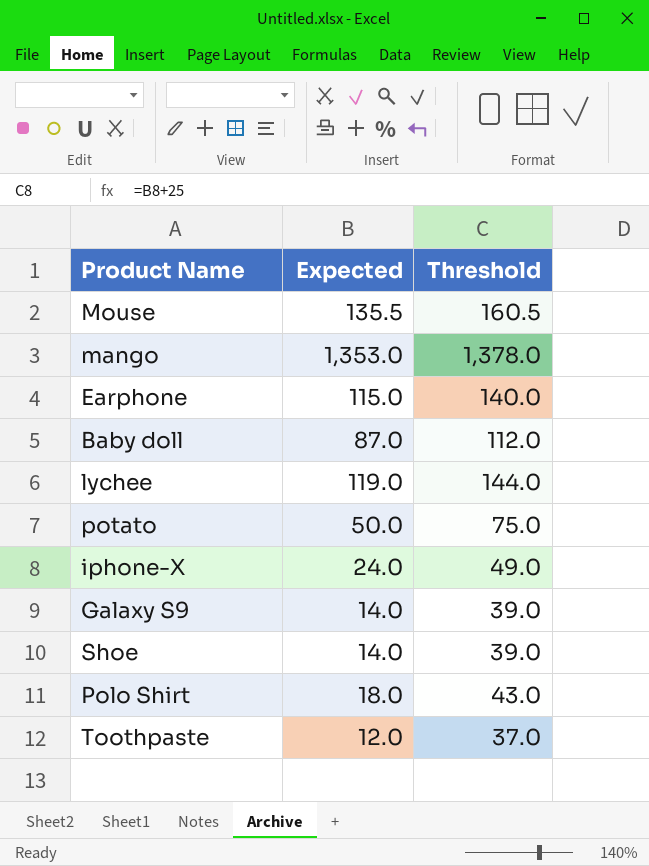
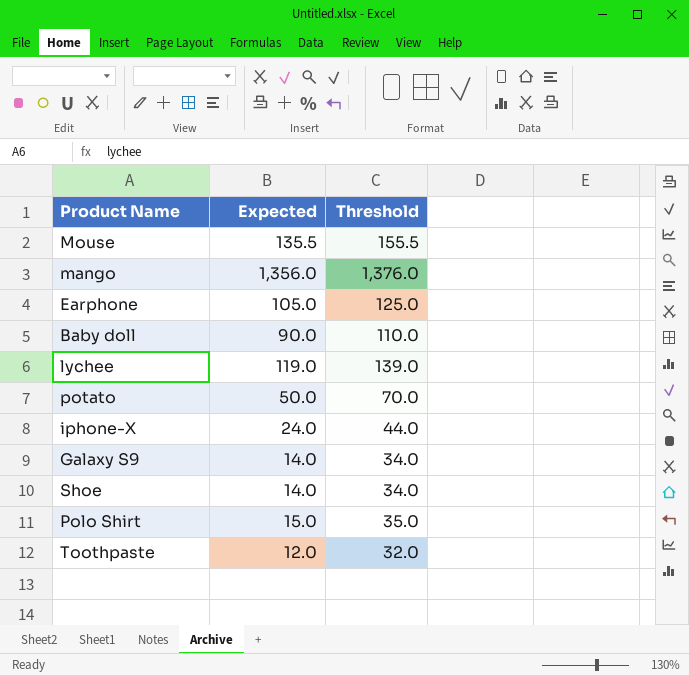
column Threshold | formula: [Expected] + 25 -> [Expected] + 20
mango | Expected: 1,353.0 -> 1,356.0
Earphone | Expected: 115.0 -> 105.0
Baby doll | Expected: 87.0 -> 90.0
Polo Shirt | Expected: 18.0 -> 15.0

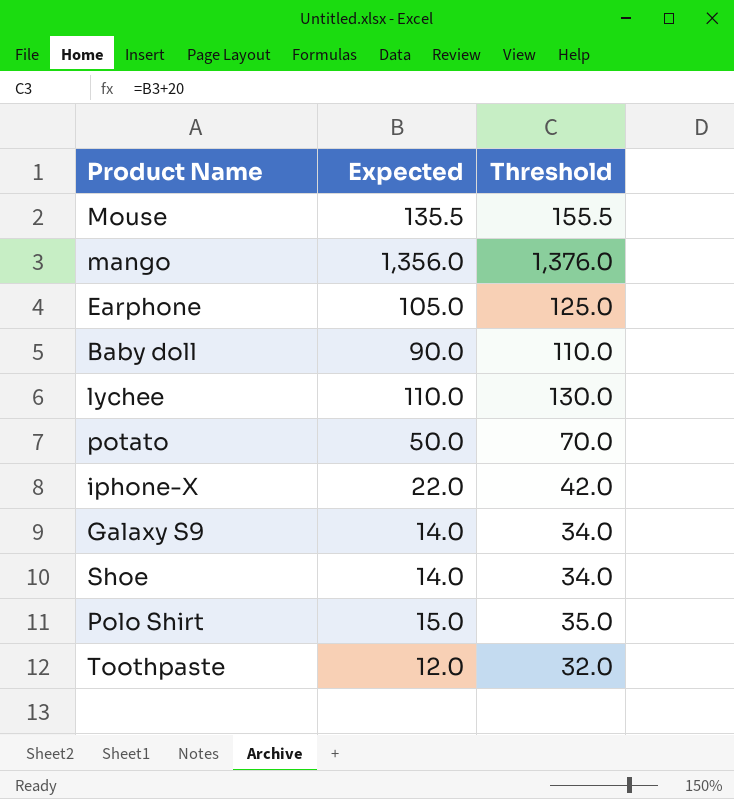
lychee | Expected: 119.0 -> 110.0
lychee | Threshold: 139.0 -> 130.0
iphone-X | Expected: 24.0 -> 22.0
iphone-X | Threshold: 44.0 -> 42.0

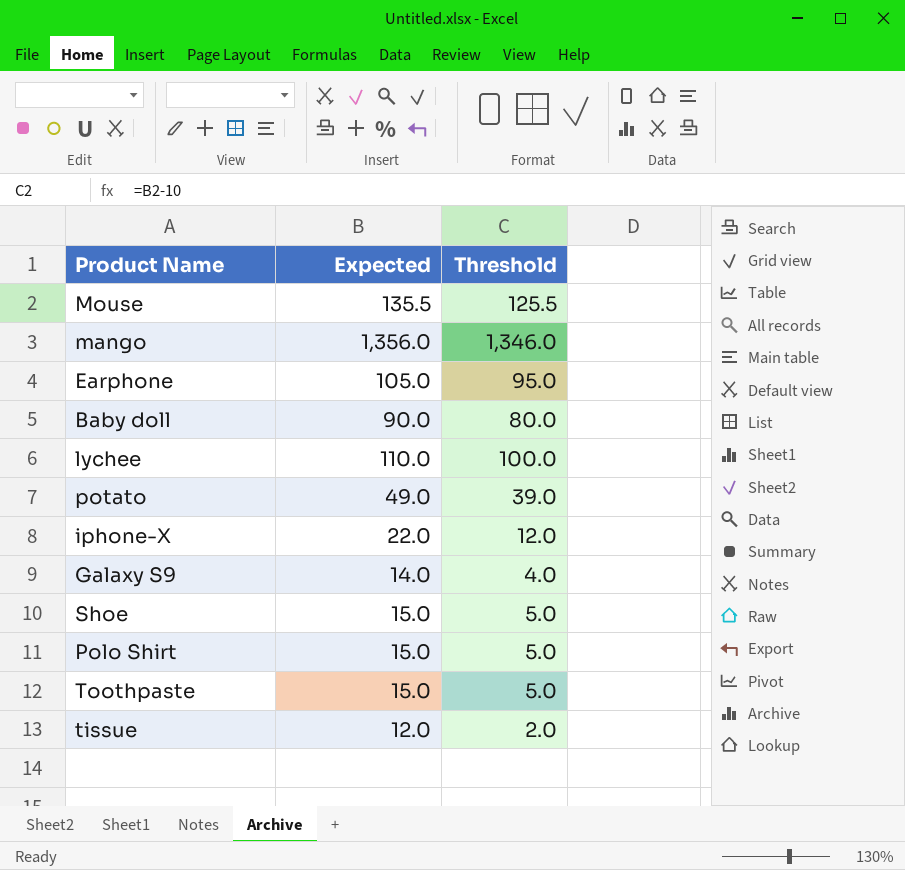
column Threshold | formula: [Expected] + 20 -> [Expected] - 10
potato | Expected: 50.0 -> 49.0
Shoe | Expected: 14.0 -> 15.0
Toothpaste | Expected: 12.0 -> 15.0
row tissue: none -> 12.0 | 2.0

